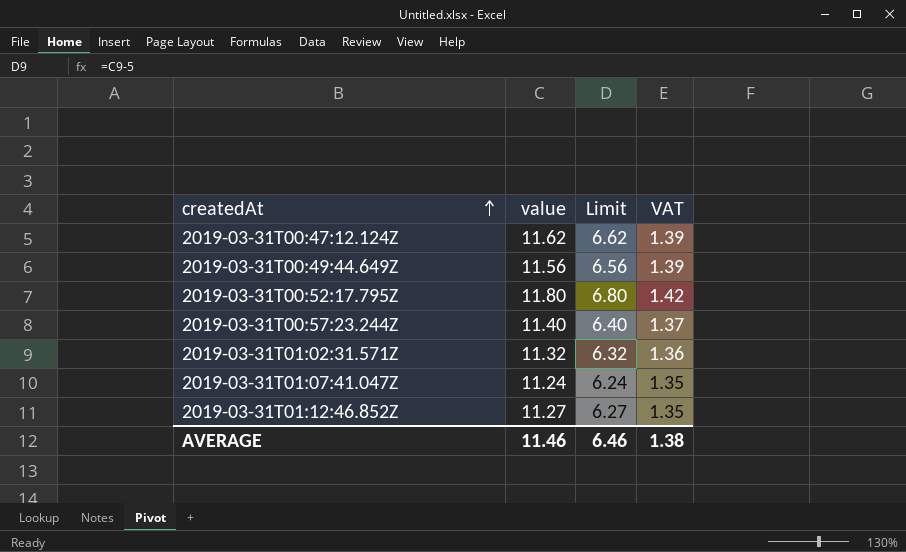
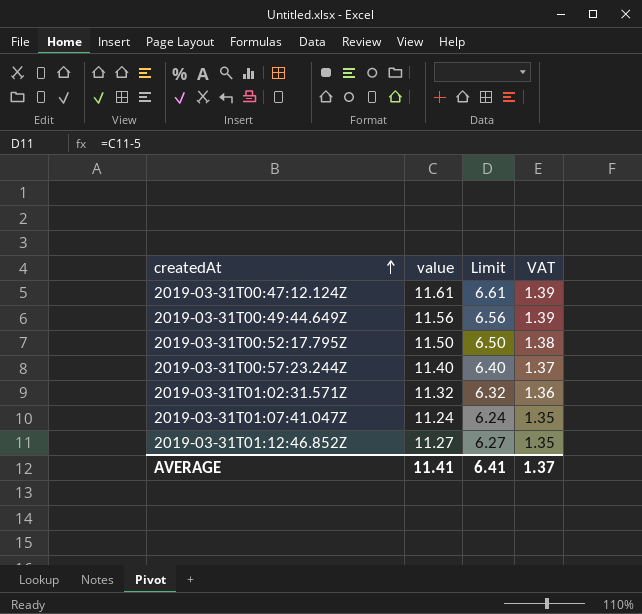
2019-03-31T00:47:12.124Z | value: 11.62 -> 11.61
2019-03-31T00:47:12.124Z | Limit: 6.62 -> 6.61
2019-03-31T00:52:17.795Z | value: 11.80 -> 11.50
2019-03-31T00:52:17.795Z | Limit: 6.80 -> 6.50
2019-03-31T00:52:17.795Z | VAT: 1.42 -> 1.38
AVERAGE | value: 11.46 -> 11.41
AVERAGE | Limit: 6.46 -> 6.41
AVERAGE | VAT: 1.38 -> 1.37

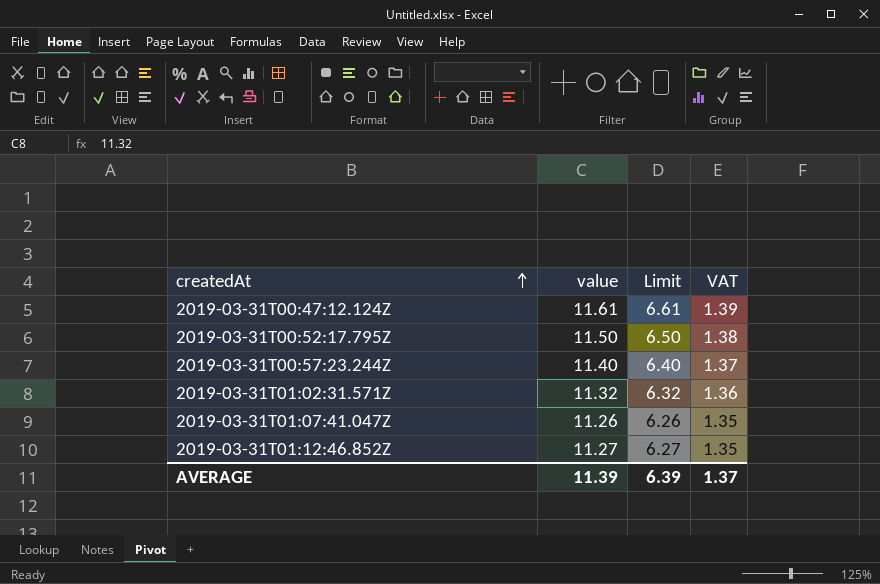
row 2019-03-31T00:49:44.649Z: 11.56 | 6.56 | 1.39 -> none
2019-03-31T01:07:41.047Z | value: 11.24 -> 11.26
2019-03-31T01:07:41.047Z | Limit: 6.24 -> 6.26
AVERAGE | value: 11.41 -> 11.39
AVERAGE | Limit: 6.41 -> 6.39

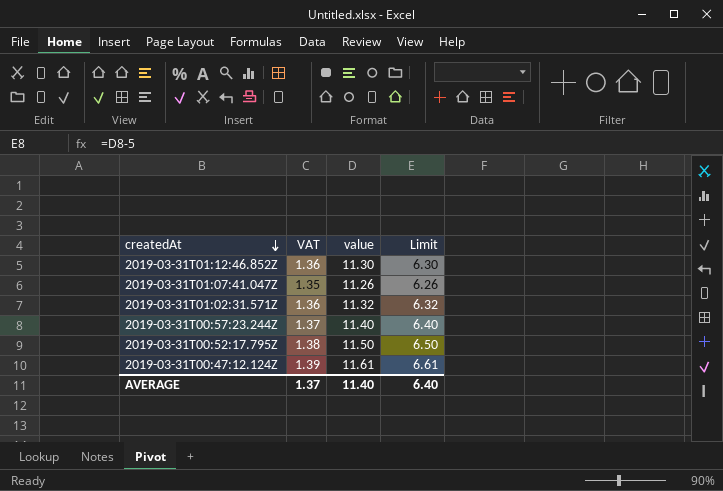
row order: createdAt ascending -> createdAt descending
column VAT | position: 4 -> 2
2019-03-31T01:12:46.852Z | VAT: 1.35 -> 1.36
2019-03-31T01:12:46.852Z | value: 11.27 -> 11.30
2019-03-31T01:12:46.852Z | Limit: 6.27 -> 6.30
AVERAGE | value: 11.39 -> 11.40
AVERAGE | Limit: 6.39 -> 6.40

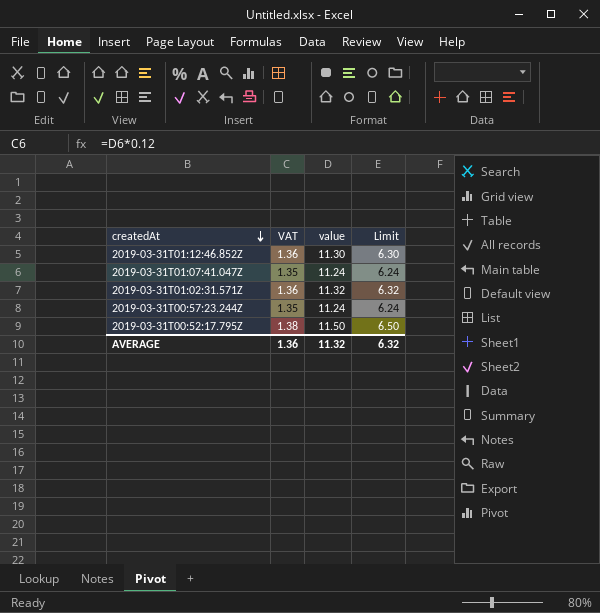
row 2019-03-31T00:47:12.124Z: 1.39 | 11.61 | 6.61 -> none
2019-03-31T01:07:41.047Z | value: 11.26 -> 11.24
2019-03-31T01:07:41.047Z | Limit: 6.26 -> 6.24
2019-03-31T00:57:23.244Z | VAT: 1.37 -> 1.35
2019-03-31T00:57:23.244Z | value: 11.40 -> 11.24
2019-03-31T00:57:23.244Z | Limit: 6.40 -> 6.24
AVERAGE | VAT: 1.37 -> 1.36
AVERAGE | value: 11.40 -> 11.32
AVERAGE | Limit: 6.40 -> 6.32

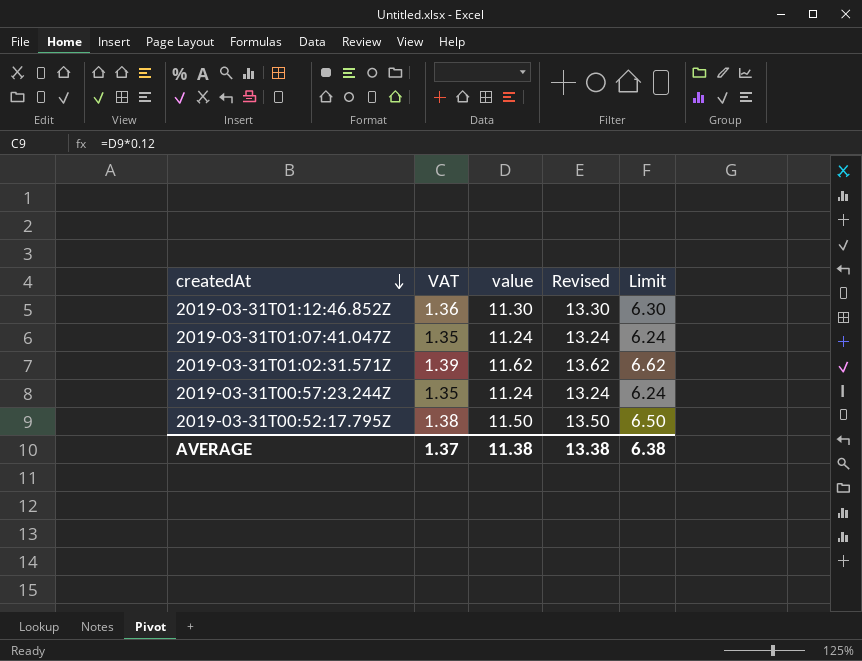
column Revised | formula: none -> [value] + 2
2019-03-31T01:02:31.571Z | VAT: 1.36 -> 1.39
2019-03-31T01:02:31.571Z | value: 11.32 -> 11.62
2019-03-31T01:02:31.571Z | Limit: 6.32 -> 6.62
AVERAGE | VAT: 1.36 -> 1.37
AVERAGE | value: 11.32 -> 11.38
AVERAGE | Limit: 6.32 -> 6.38

